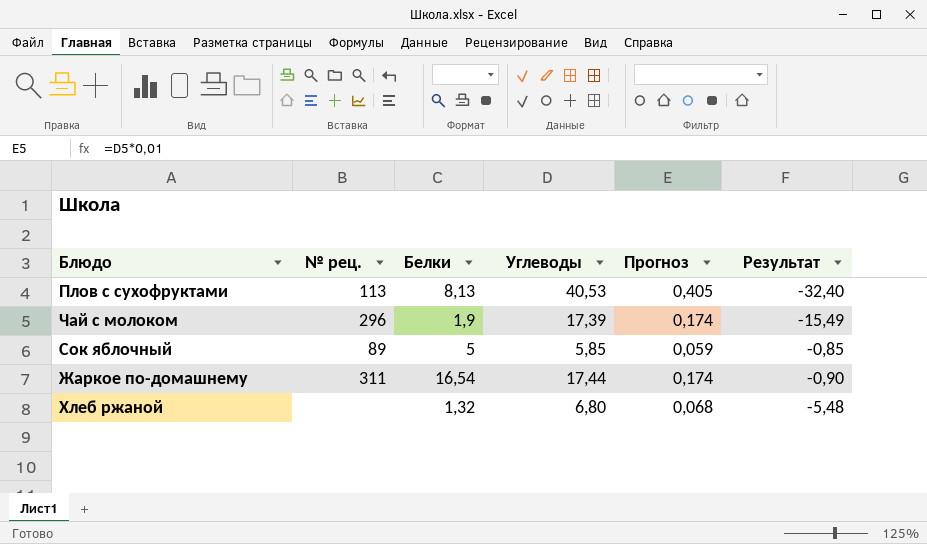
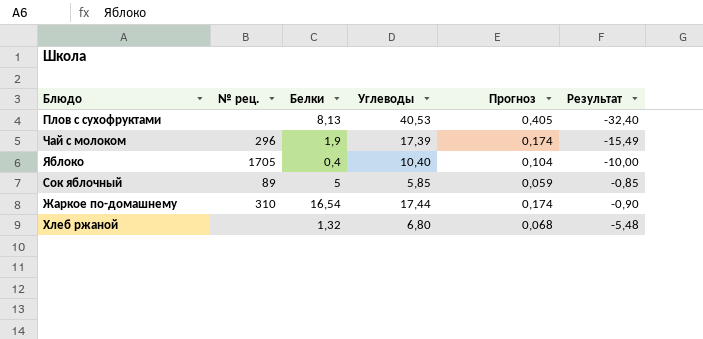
Плов с сухофруктами | № рец.: 113 -> none
row Яблоко: none -> 1705 | 0,4 | 10,40 | 0,104 | -10,00
Жаркое по-домашнему | № рец.: 311 -> 310

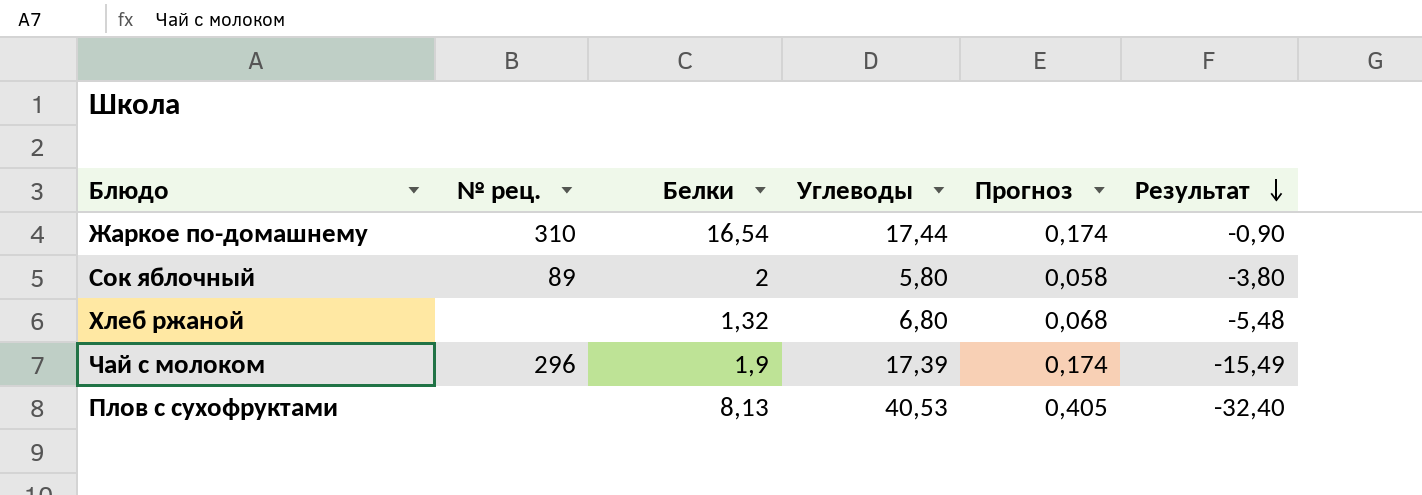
row order: none -> Результат descending
row Яблоко: 1705 | 0,4 | 10,40 | 0,104 | -10,00 -> none
Сок яблочный | Белки: 5 -> 2
Сок яблочный | Углеводы: 5,85 -> 5,80
Сок яблочный | Прогноз: 0,059 -> 0,058
Сок яблочный | Результат: -0,85 -> -3,80

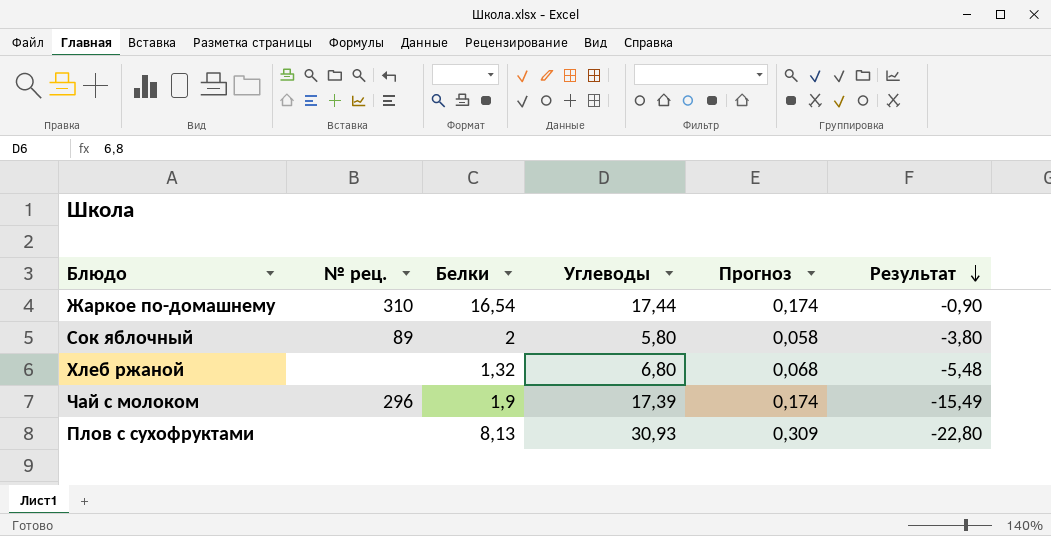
Плов с сухофруктами | Углеводы: 40,53 -> 30,93
Плов с сухофруктами | Прогноз: 0,405 -> 0,309
Плов с сухофруктами | Результат: -32,40 -> -22,80

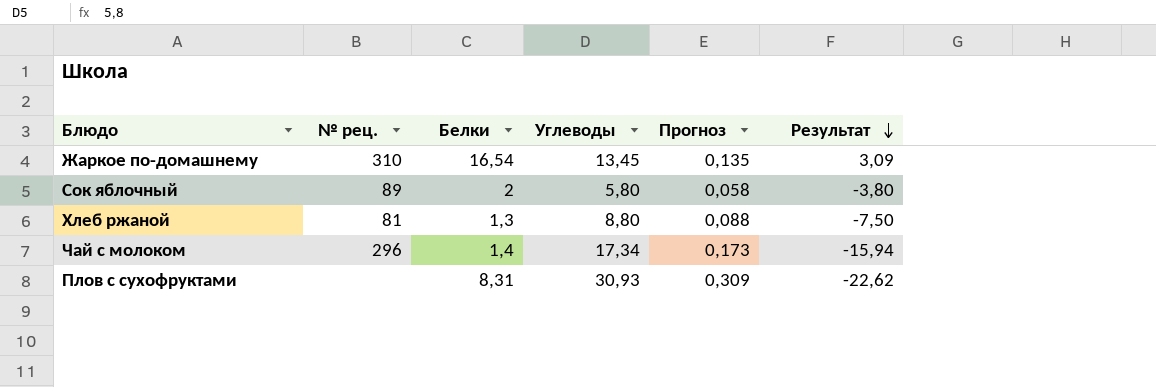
Жаркое по-домашнему | Углеводы: 17,44 -> 13,45
Жаркое по-домашнему | Прогноз: 0,174 -> 0,135
Жаркое по-домашнему | Результат: -0,90 -> 3,09
Хлеб ржаной | № рец.: none -> 81
Хлеб ржаной | Белки: 1,32 -> 1,3
Хлеб ржаной | Углеводы: 6,80 -> 8,80
Хлеб ржаной | Прогноз: 0,068 -> 0,088
Хлеб ржаной | Результат: -5,48 -> -7,50
Чай с молоком | Белки: 1,9 -> 1,4
Чай с молоком | Углеводы: 17,39 -> 17,34
Чай с молоком | Прогноз: 0,174 -> 0,173
Чай с молоком | Результат: -15,49 -> -15,94
Плов с сухофруктами | Белки: 8,13 -> 8,31
Плов с сухофруктами | Результат: -22,80 -> -22,62

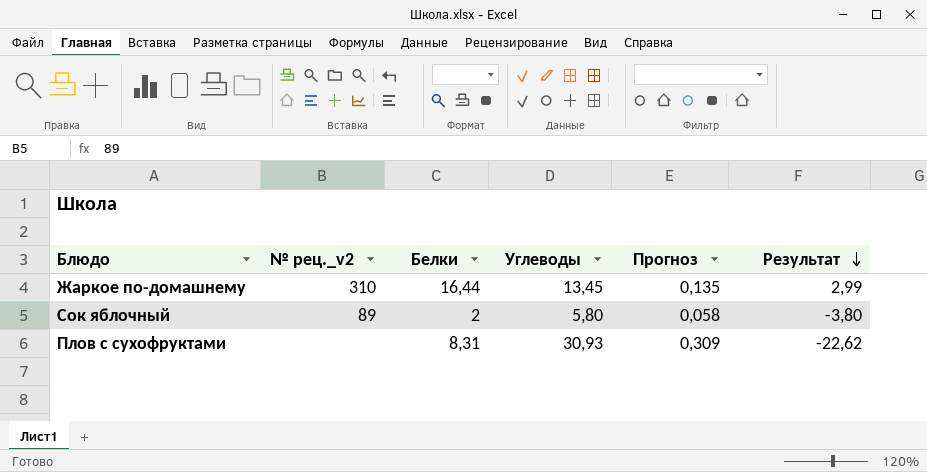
column name: № рец. -> № рец._v2
row Хлеб ржаной: 81 | 1,3 | 8,80 | 0,088 | -7,50 -> none
row Чай с молоком: 296 | 1,4 | 17,34 | 0,173 | -15,94 -> none
Жаркое по-домашнему | Белки: 16,54 -> 16,44
Жаркое по-домашнему | Результат: 3,09 -> 2,99

